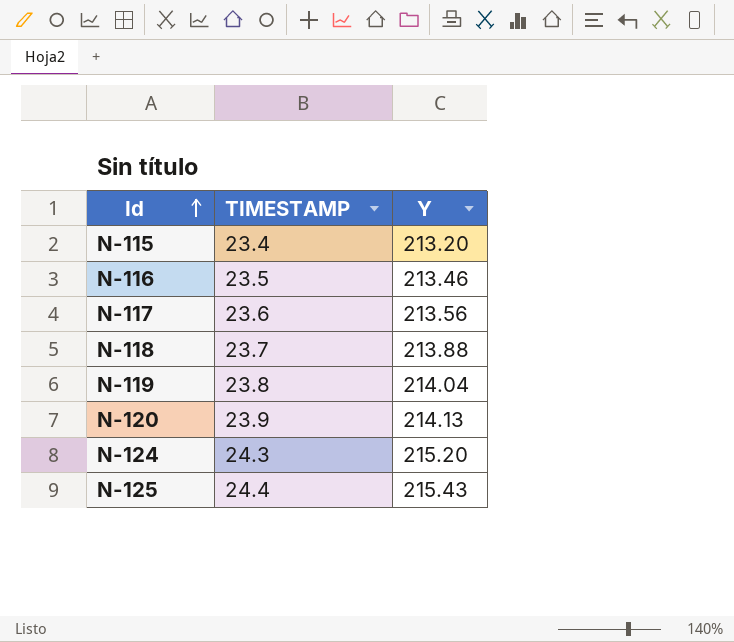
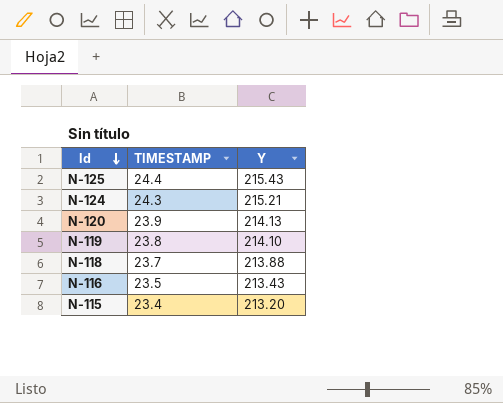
row order: Id ascending -> Id descending
row N-117: 23.6 | 213.56 -> none
N-124 | Y: 215.20 -> 215.21
N-119 | Y: 214.04 -> 214.10
N-116 | Y: 213.46 -> 213.43

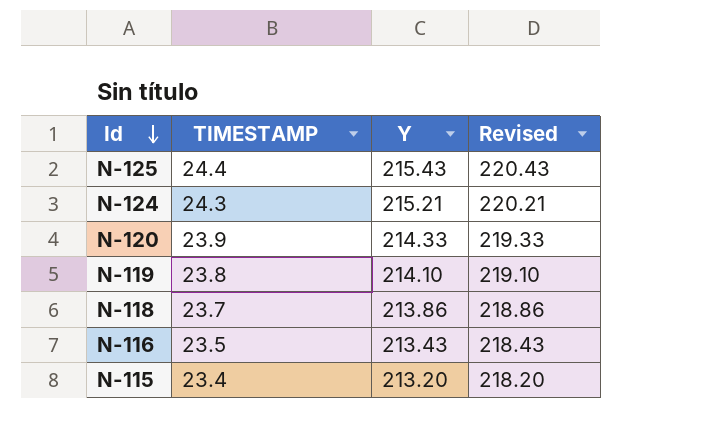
column Revised | formula: none -> [Y] + 5
N-120 | Y: 214.13 -> 214.33
N-118 | Y: 213.88 -> 213.86

